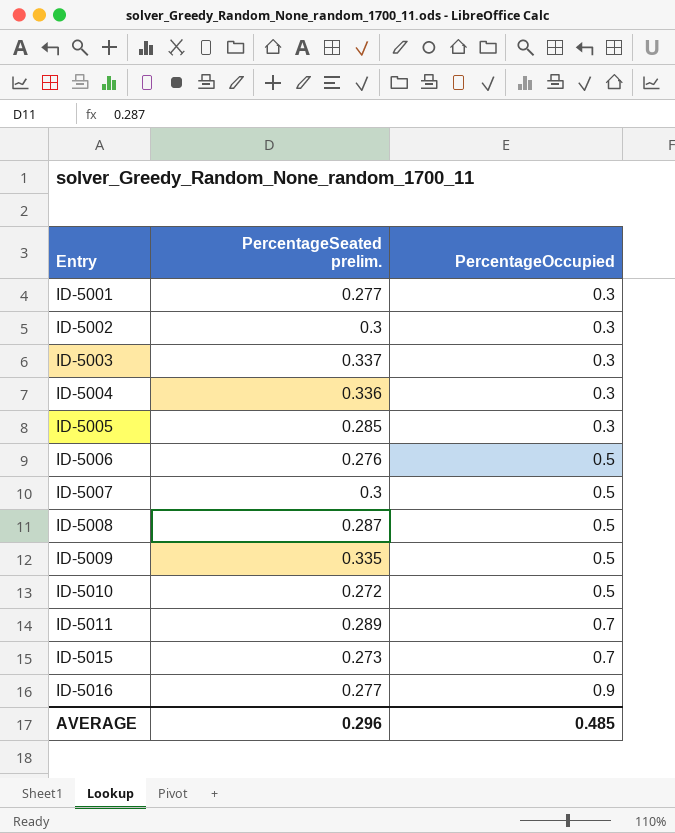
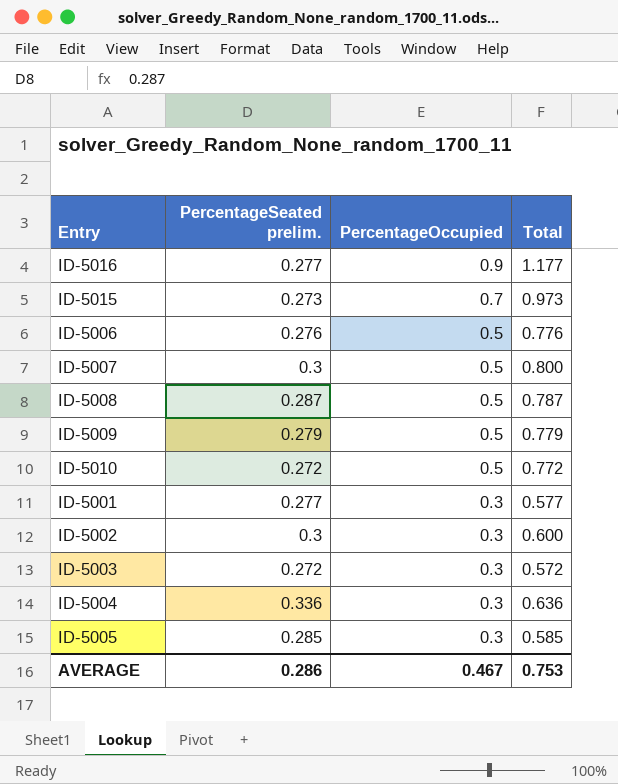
row order: Entry ascending -> PercentageOccupied descending
column Total | formula: none -> [PercentageSeated prelim.] + [PercentageOccupied]
row ID-5011: 0.289 | 0.7 -> none
ID-5009 | PercentageSeated prelim.: 0.335 -> 0.279
ID-5003 | PercentageSeated prelim.: 0.337 -> 0.272
AVERAGE | PercentageSeated prelim.: 0.296 -> 0.286
AVERAGE | PercentageOccupied: 0.485 -> 0.467

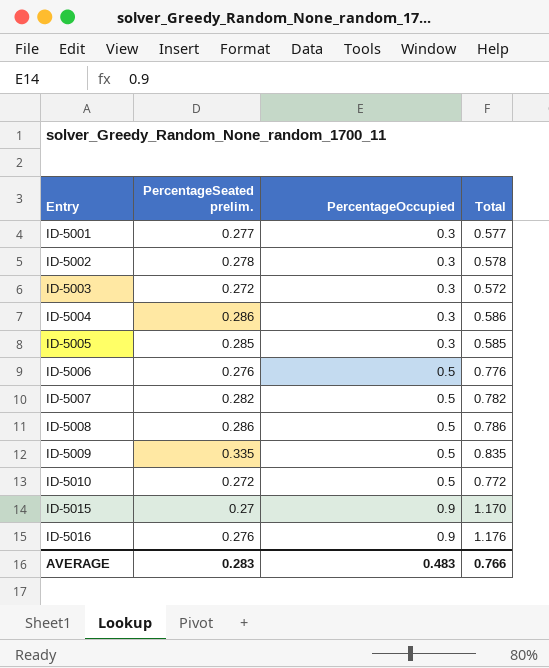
row order: PercentageOccupied descending -> Entry ascending
ID-5002 | PercentageSeated prelim.: 0.3 -> 0.278
ID-5002 | Total: 0.600 -> 0.578
ID-5004 | PercentageSeated prelim.: 0.336 -> 0.286
ID-5004 | Total: 0.636 -> 0.586
ID-5007 | PercentageSeated prelim.: 0.3 -> 0.282
ID-5007 | Total: 0.800 -> 0.782
ID-5008 | PercentageSeated prelim.: 0.287 -> 0.286
ID-5008 | Total: 0.787 -> 0.786
ID-5009 | PercentageSeated prelim.: 0.279 -> 0.335
ID-5009 | Total: 0.779 -> 0.835
ID-5015 | PercentageSeated prelim.: 0.273 -> 0.27
ID-5015 | PercentageOccupied: 0.7 -> 0.9
ID-5015 | Total: 0.973 -> 1.170
ID-5016 | PercentageSeated prelim.: 0.277 -> 0.276
ID-5016 | Total: 1.177 -> 1.176
AVERAGE | PercentageSeated prelim.: 0.286 -> 0.283
AVERAGE | PercentageOccupied: 0.467 -> 0.483
AVERAGE | Total: 0.753 -> 0.766

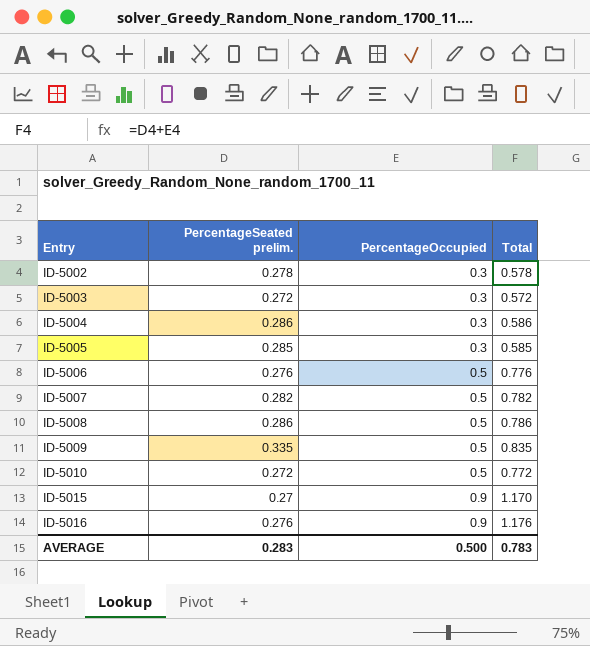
row ID-5001: 0.277 | 0.3 | 0.577 -> none
AVERAGE | PercentageOccupied: 0.483 -> 0.500
AVERAGE | Total: 0.766 -> 0.783

